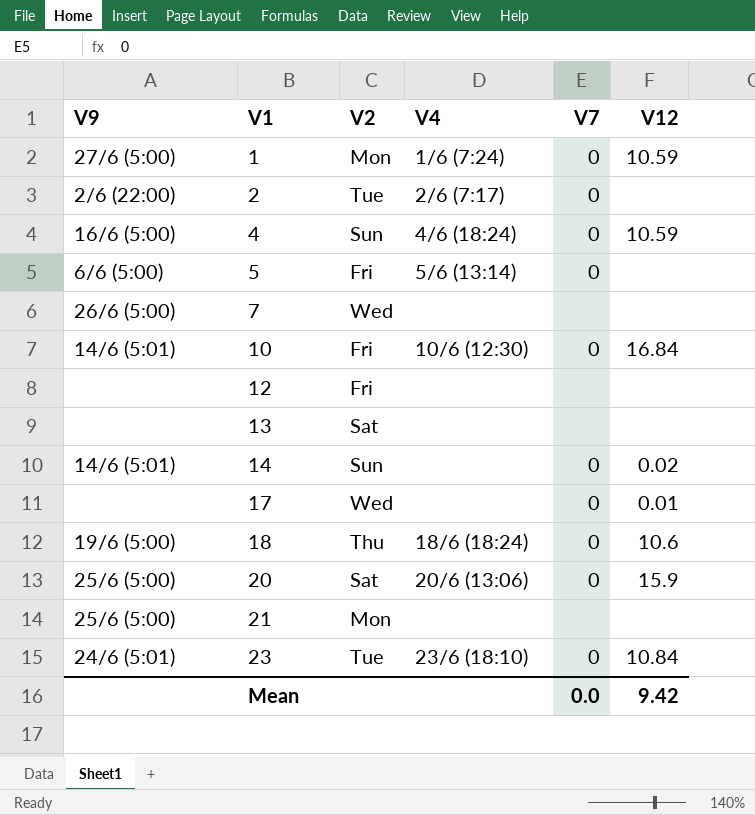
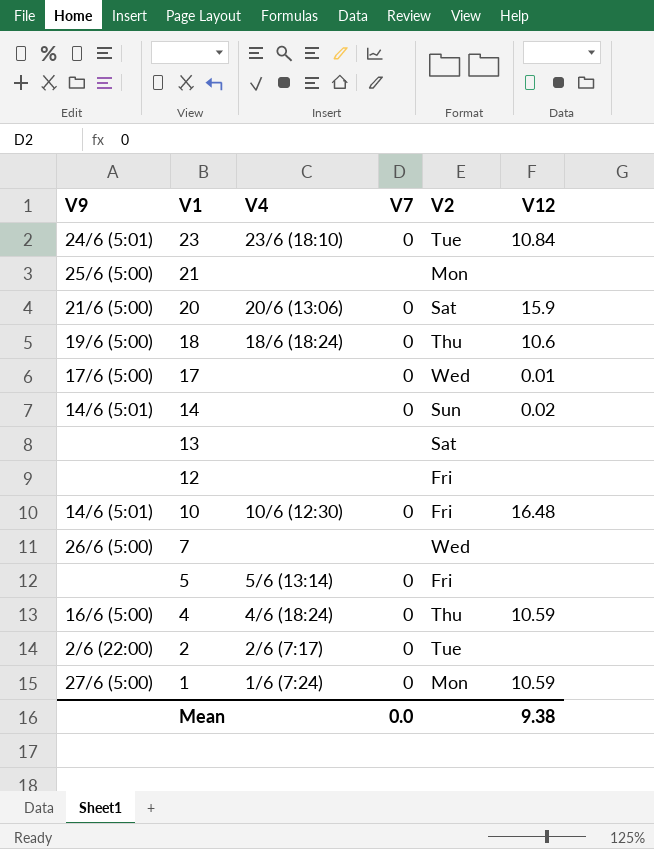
row order: V1 ascending -> V1 descending
column V2 | position: 3 -> 5
20 | V9: 25/6 (5:00) -> 21/6 (5:00)
17 | V9: none -> 17/6 (5:00)
10 | V12: 16.84 -> 16.48
5 | V9: 6/6 (5:00) -> none
4 | V2: Sun -> Thu
Mean | V12: 9.42 -> 9.38

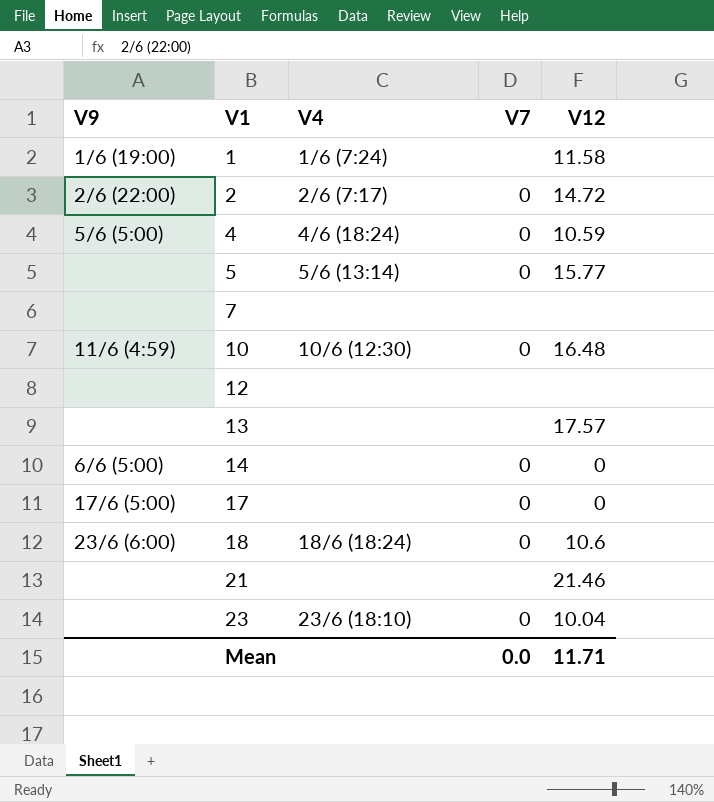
row order: V1 descending -> V1 ascending
column V2 | position: 5 -> none
row 20: 21/6 (5:00) | 20/6 (13:06) | 0 | Sat | 15.9 -> none
1 | V9: 27/6 (5:00) -> 1/6 (19:00)
1 | V7: 0 -> none
1 | V12: 10.59 -> 11.58
2 | V12: none -> 14.72
4 | V9: 16/6 (5:00) -> 5/6 (5:00)
5 | V12: none -> 15.77
7 | V9: 26/6 (5:00) -> none
10 | V9: 14/6 (5:01) -> 11/6 (4:59)
13 | V12: none -> 17.57
14 | V9: 14/6 (5:01) -> 6/6 (5:00)
14 | V12: 0.02 -> 0
17 | V12: 0.01 -> 0
18 | V9: 19/6 (5:00) -> 23/6 (6:00)
21 | V9: 25/6 (5:00) -> none
21 | V12: none -> 21.46
23 | V9: 24/6 (5:01) -> none
23 | V12: 10.84 -> 10.04
Mean | V12: 9.38 -> 11.71

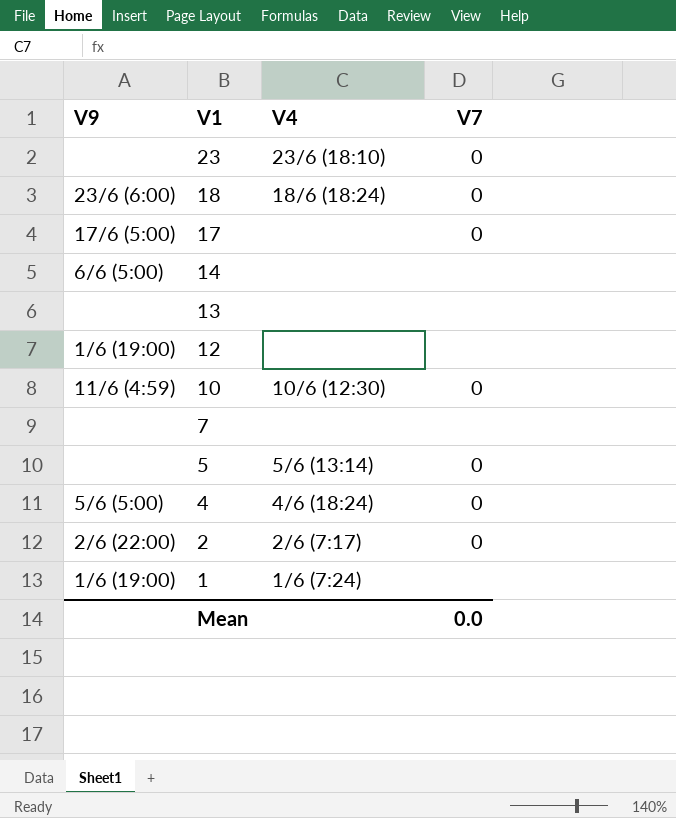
row order: V1 ascending -> V1 descending
column V12 | position: 5 -> none
row 21: none | none | none | 21.46 -> none
14 | V7: 0 -> none
12 | V9: none -> 1/6 (19:00)

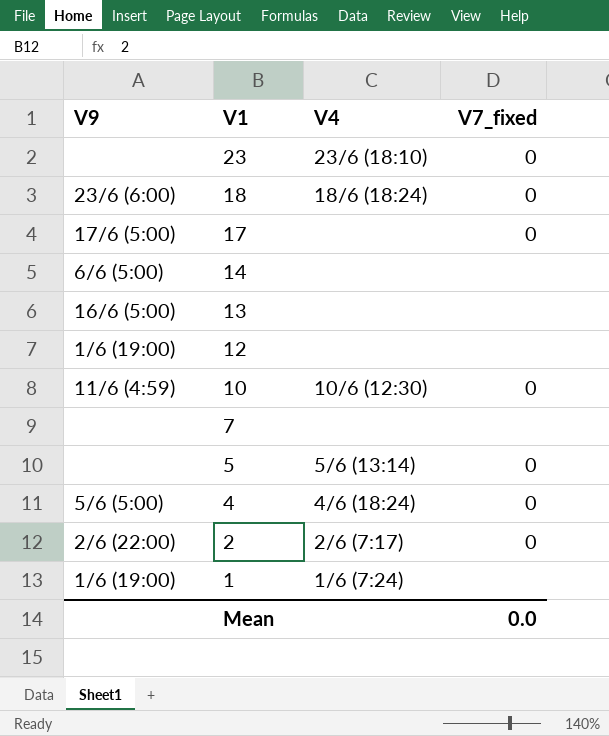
column name: V7 -> V7_fixed
13 | V9: none -> 16/6 (5:00)

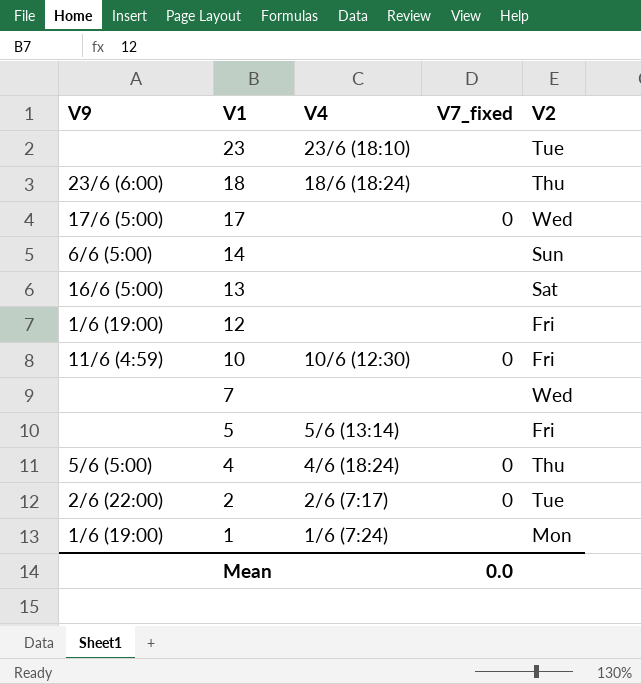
column V2 | position: none -> 5
23 | V7_fixed: 0 -> none
18 | V7_fixed: 0 -> none
5 | V7_fixed: 0 -> none

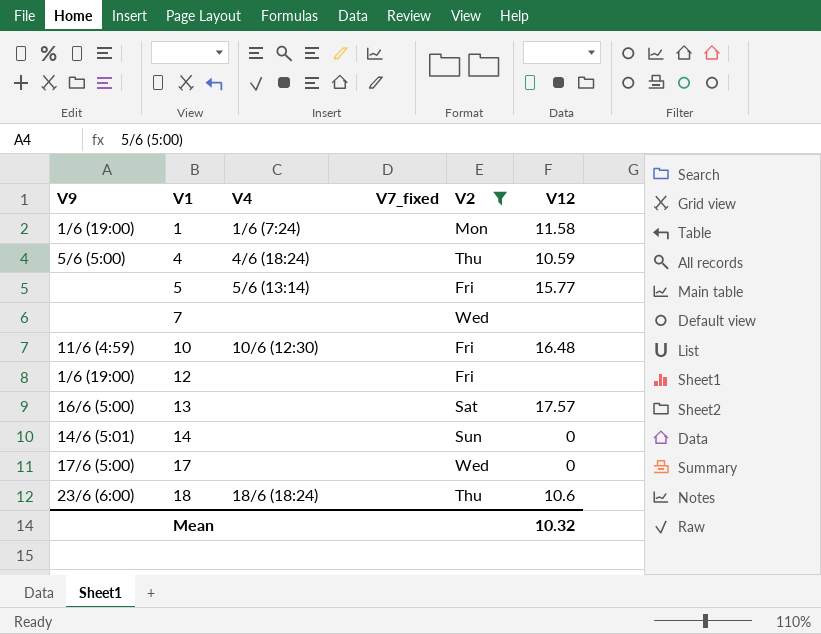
filter: none -> V2 != Tue
row order: V1 descending -> V1 ascending
column V12 | position: none -> 6
4 | V7_fixed: 0 -> none
10 | V7_fixed: 0 -> none
14 | V9: 6/6 (5:00) -> 14/6 (5:01)
17 | V7_fixed: 0 -> none
Mean | V7_fixed: 0.0 -> none

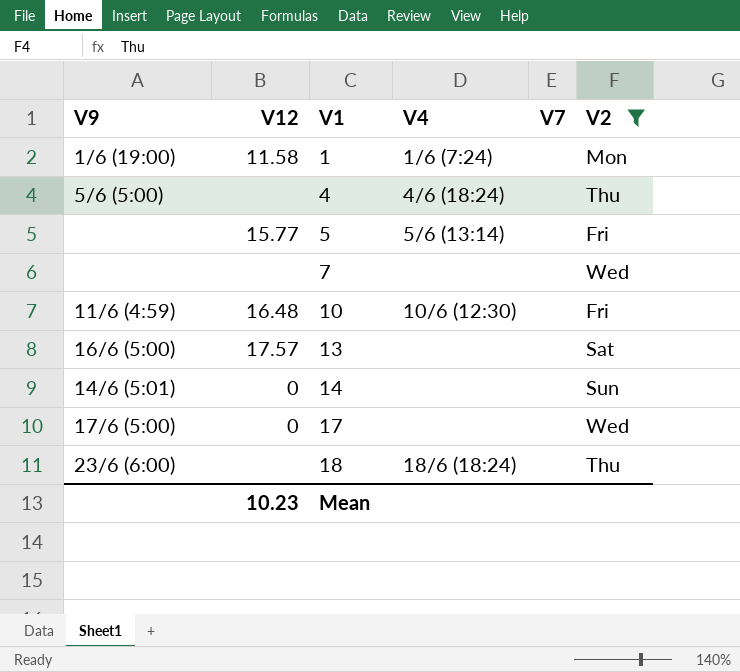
column V12 | position: 6 -> 2
column name: V7_fixed -> V7
row 12: 1/6 (19:00) | none | none | Fri | none -> none
4 | V12: 10.59 -> none
18 | V12: 10.6 -> none
Mean | V12: 10.32 -> 10.23

